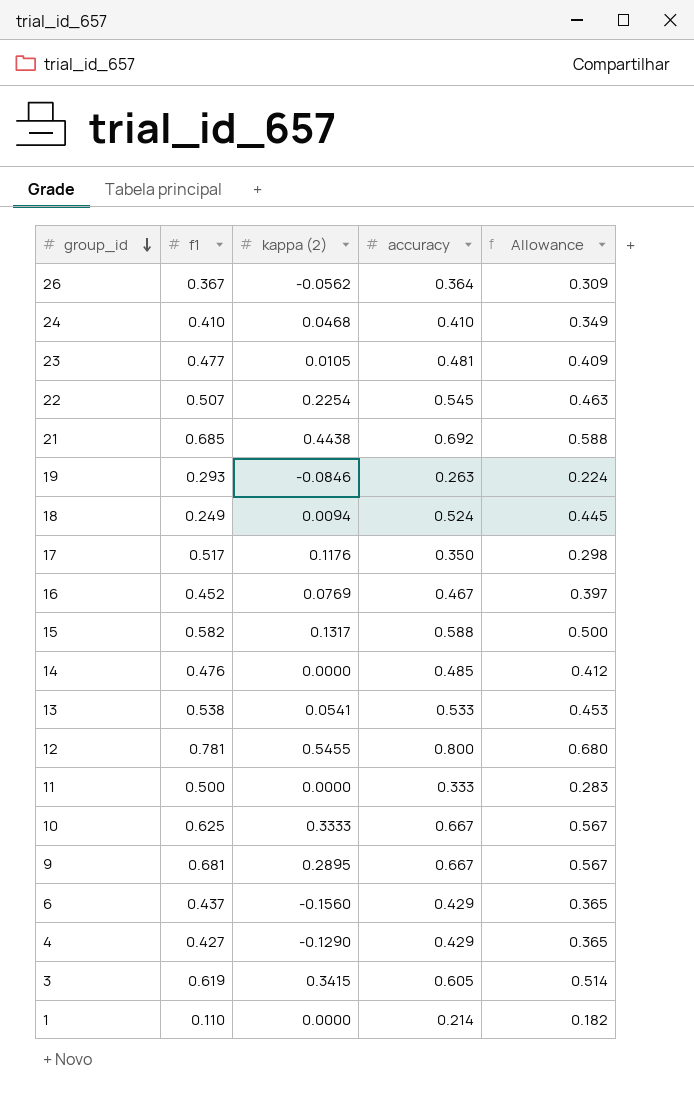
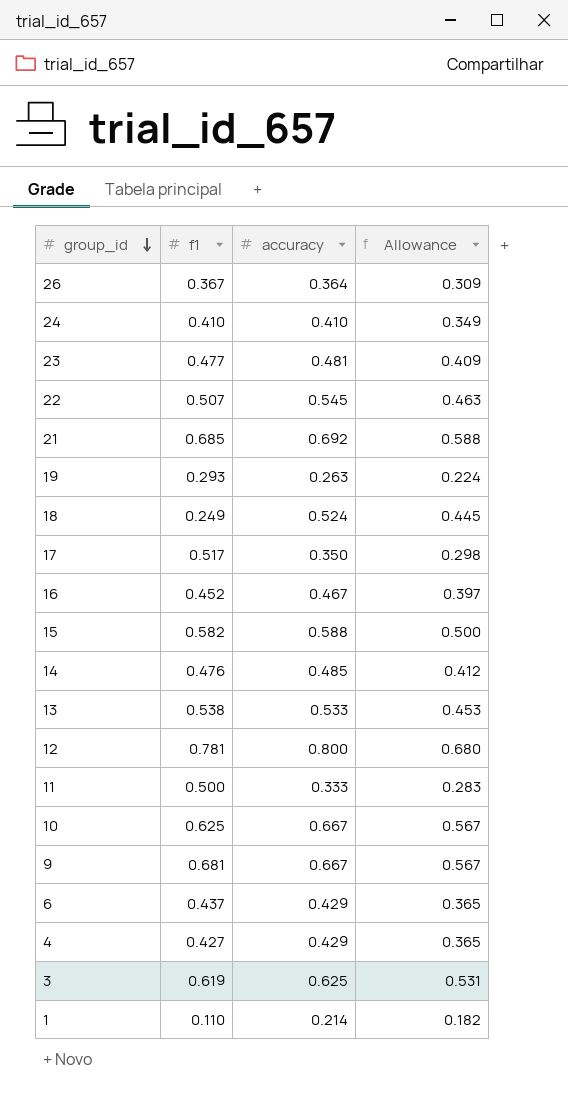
column kappa (2) | position: 3 -> none
3 | accuracy: 0.605 -> 0.625
3 | Allowance: 0.514 -> 0.531

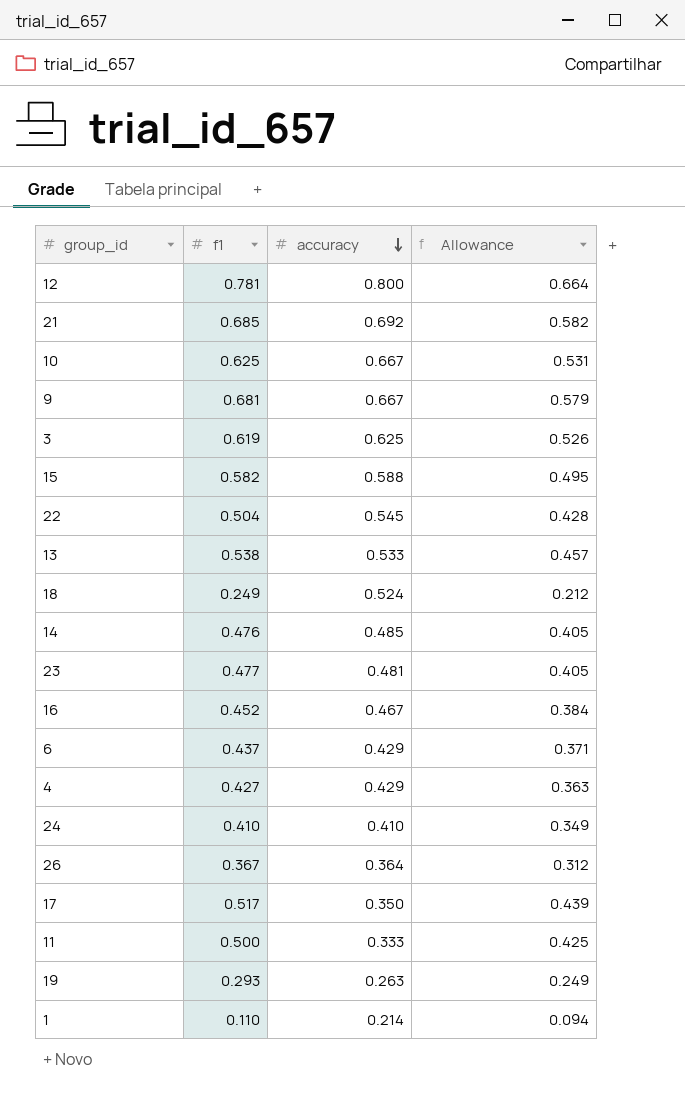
row order: group_id descending -> accuracy descending
column Allowance | formula: [accuracy] * 0.85 -> [f1] * 0.85
22 | f1: 0.507 -> 0.504

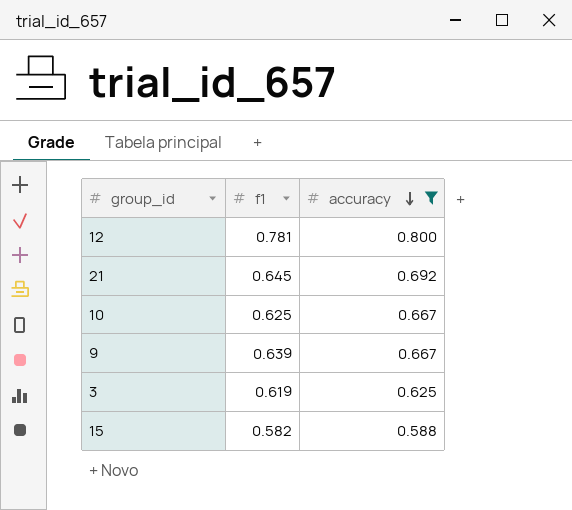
filter: none -> accuracy >= 0.588
column Allowance | formula: [f1] * 0.85 -> none
21 | f1: 0.685 -> 0.645
9 | f1: 0.681 -> 0.639

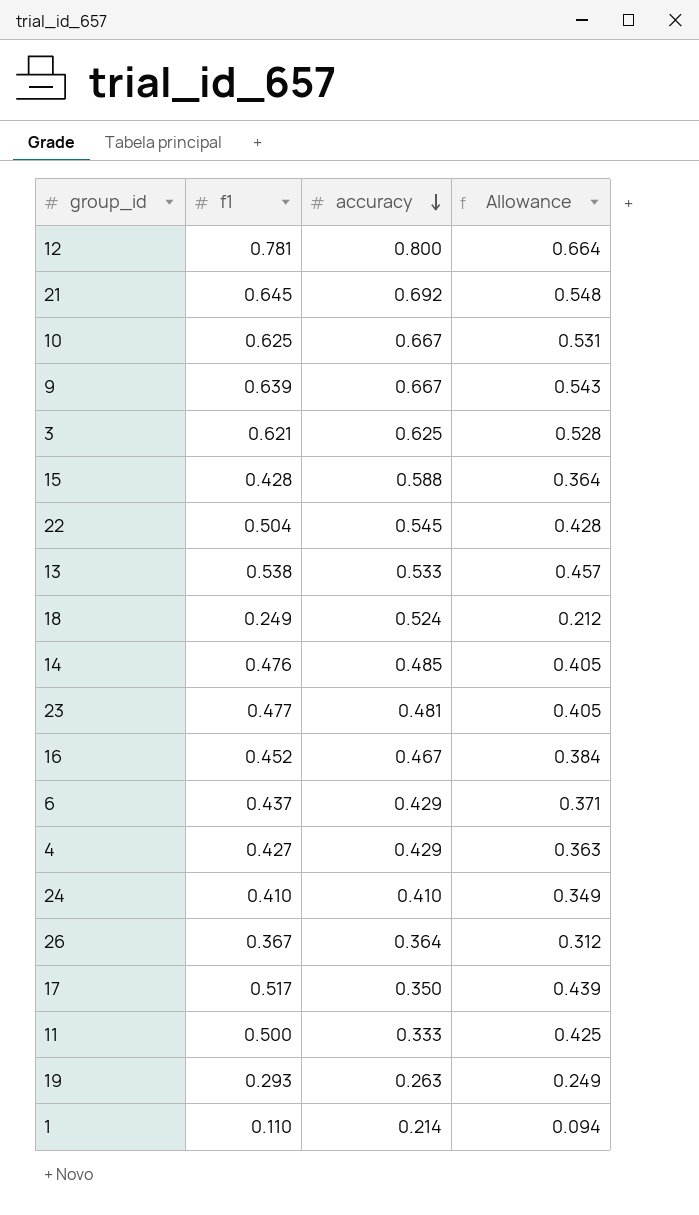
filter: accuracy >= 0.588 -> none
column Allowance | formula: none -> [f1] * 0.85
3 | f1: 0.619 -> 0.621
15 | f1: 0.582 -> 0.428

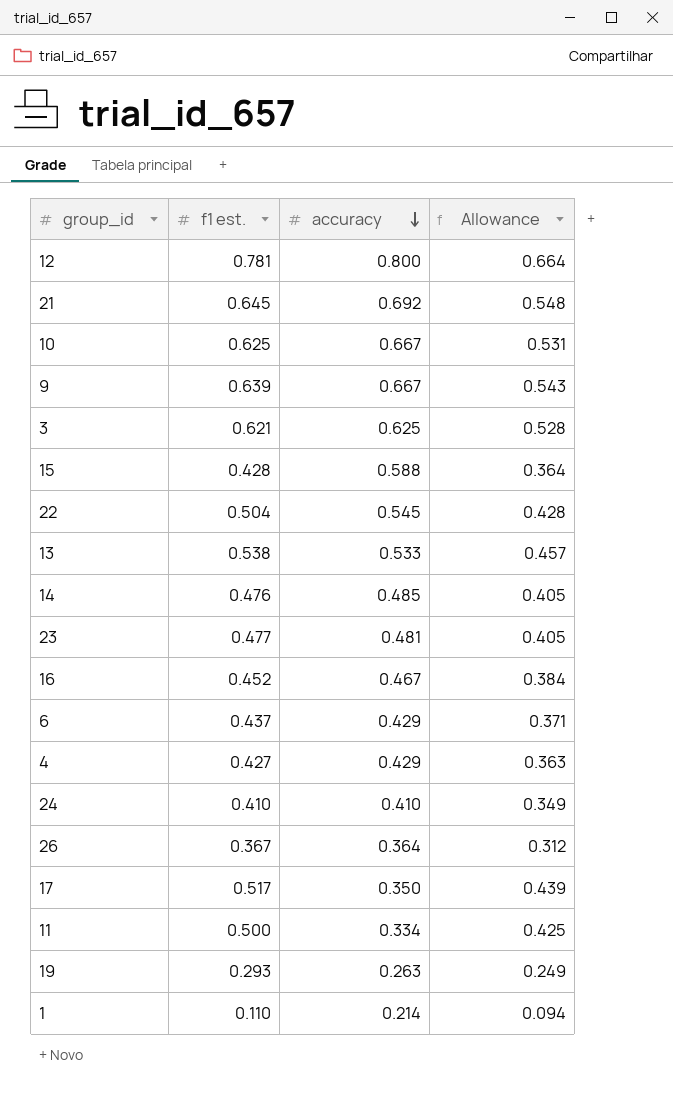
column name: f1 -> f1 est.
row 18: 0.249 | 0.524 | 0.212 -> none
11 | accuracy: 0.333 -> 0.334

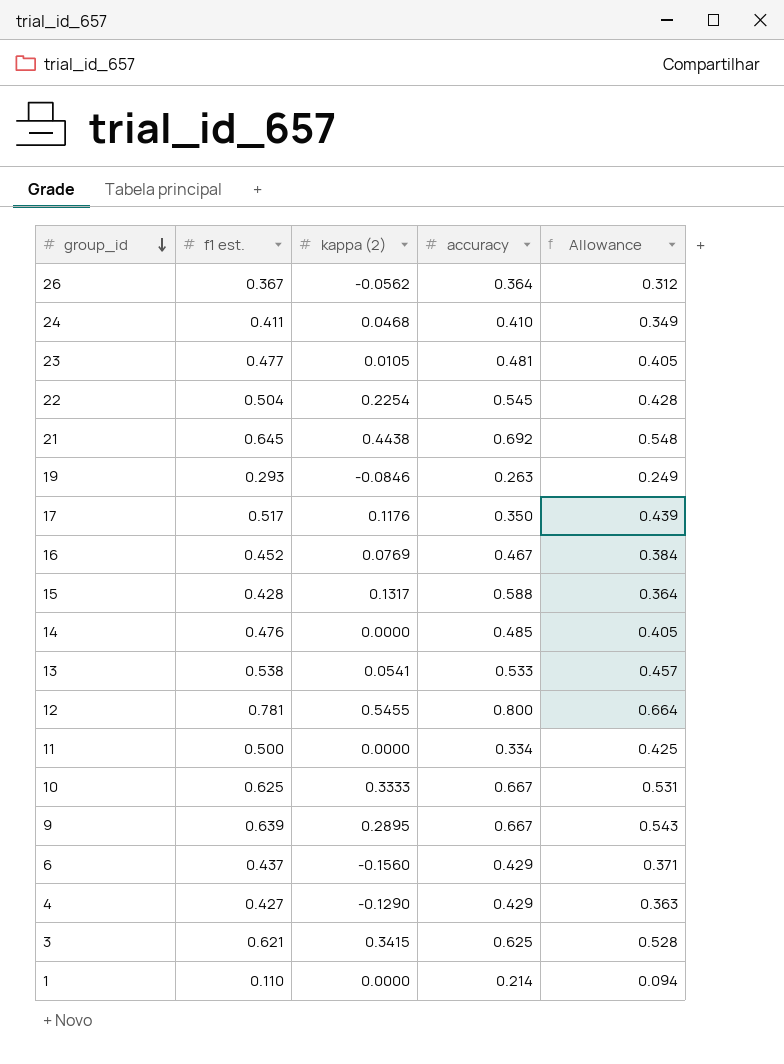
row order: accuracy descending -> group_id descending
column kappa (2) | position: none -> 3
24 | f1 est.: 0.410 -> 0.411

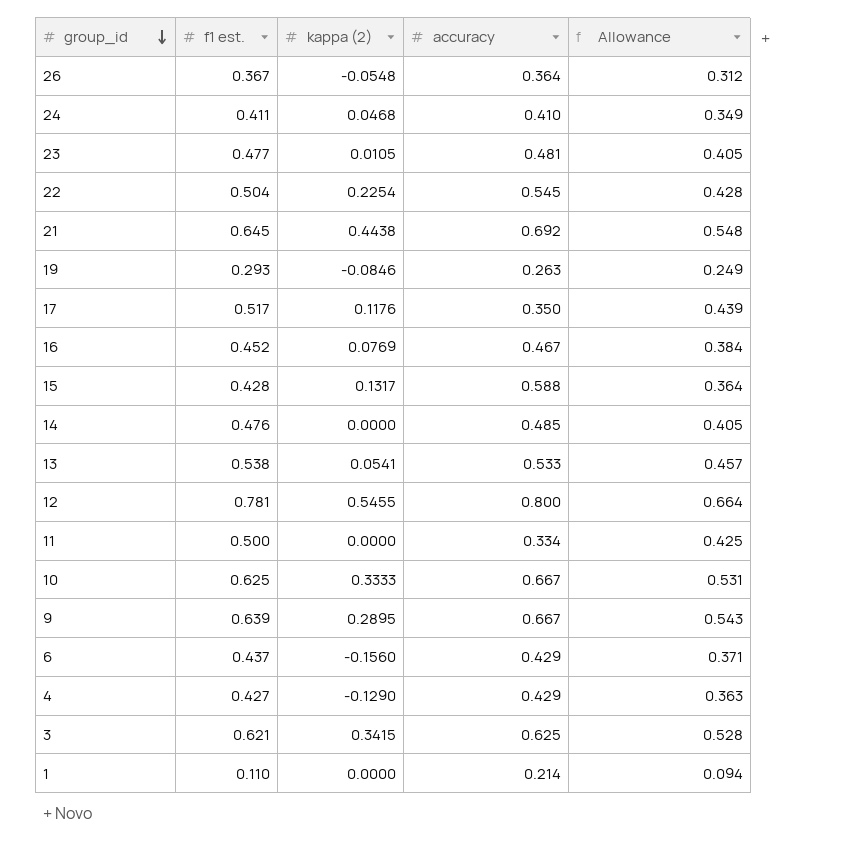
26 | kappa (2): -0.0562 -> -0.0548

